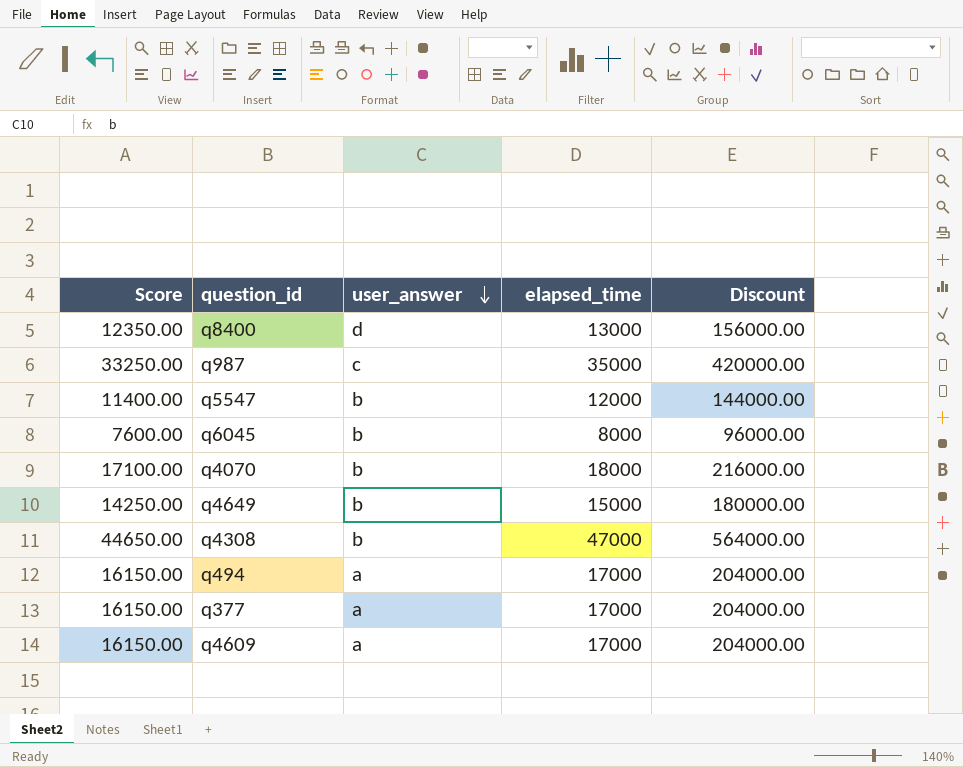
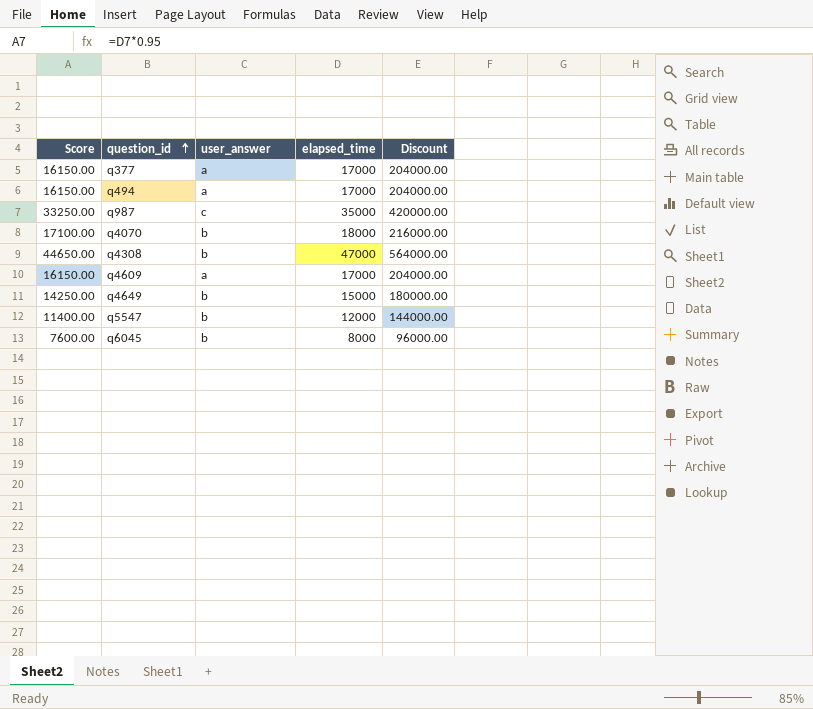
row order: user_answer descending -> question_id ascending
row q8400: 12350.00 | d | 13000 | 156000.00 -> none

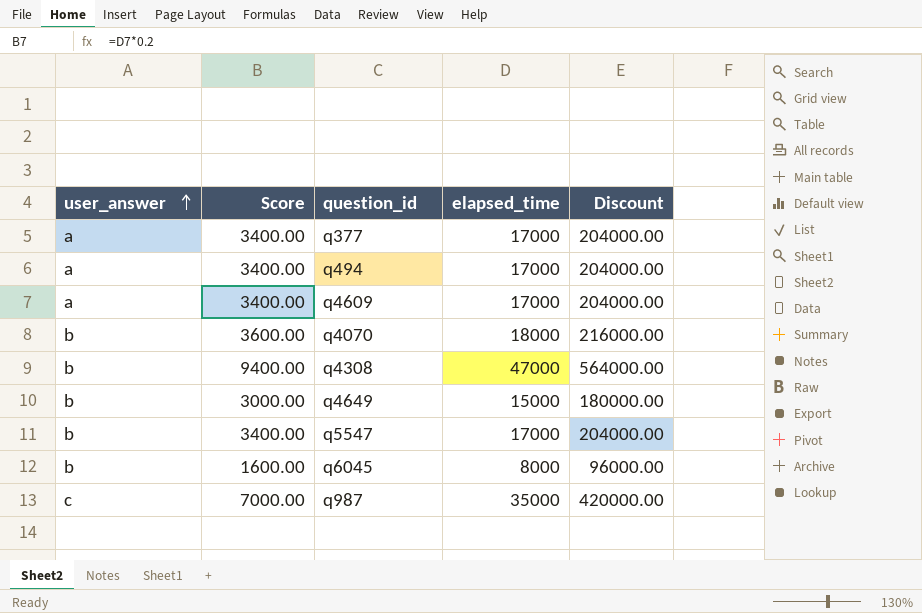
row order: question_id ascending -> user_answer ascending
column user_answer | position: 3 -> 1
column Score | formula: [elapsed_time] * 0.95 -> [elapsed_time] * 0.2
q5547 | elapsed_time: 12000 -> 17000
q5547 | Discount: 144000.00 -> 204000.00

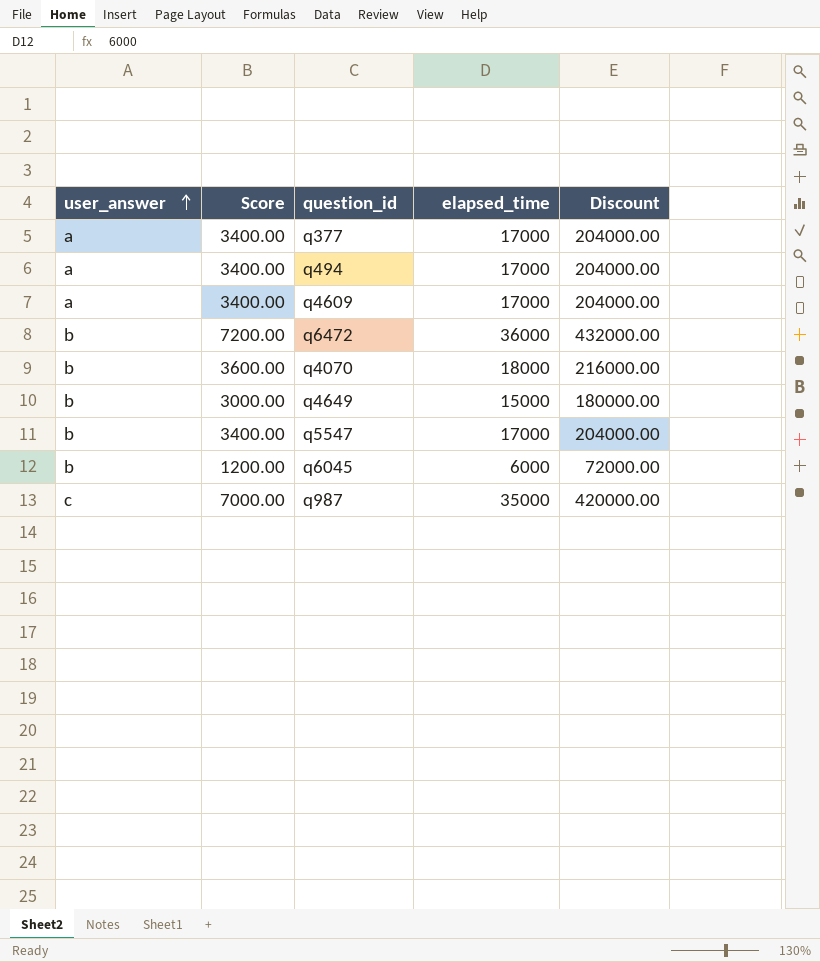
row q4308: b | 9400.00 | 47000 | 564000.00 -> none
row q6472: none -> b | 7200.00 | 36000 | 432000.00
q6045 | Score: 1600.00 -> 1200.00
q6045 | elapsed_time: 8000 -> 6000
q6045 | Discount: 96000.00 -> 72000.00

